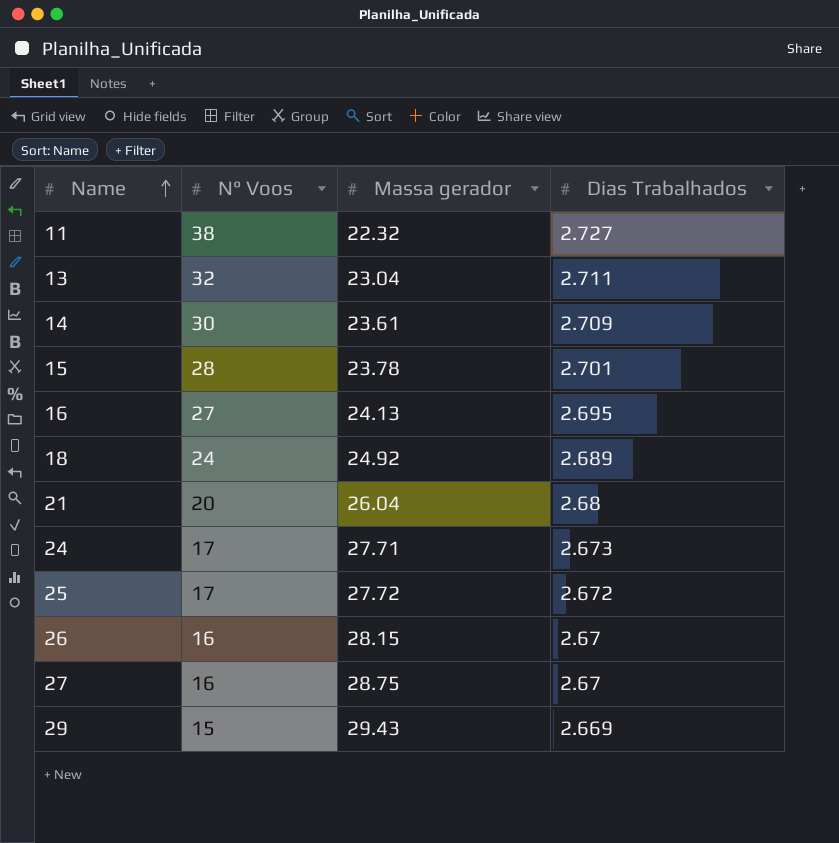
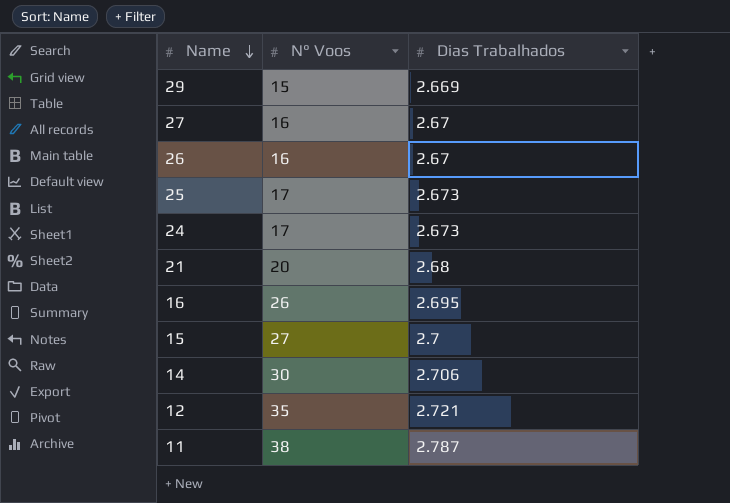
row order: Name ascending -> Name descending
column Massa gerador | position: 3 -> none
row 13: 32 | 23.04 | 2.711 -> none
row 18: 24 | 24.92 | 2.689 -> none
25 | Dias Trabalhados: 2.672 -> 2.673
16 | N° Voos: 27 -> 26
15 | N° Voos: 28 -> 27
15 | Dias Trabalhados: 2.701 -> 2.7
14 | Dias Trabalhados: 2.709 -> 2.706
row 12: none -> 35 | 2.721
11 | Dias Trabalhados: 2.727 -> 2.787

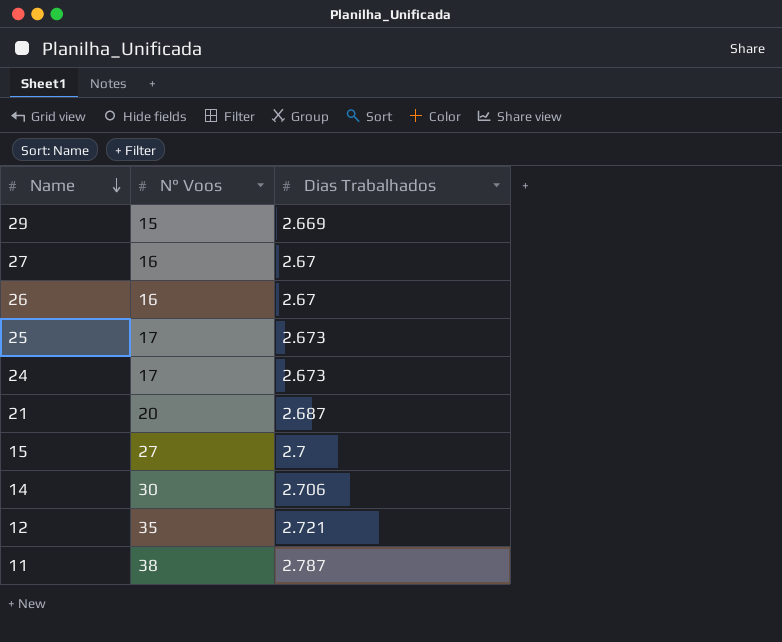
row 16: 26 | 2.695 -> none
21 | Dias Trabalhados: 2.68 -> 2.687

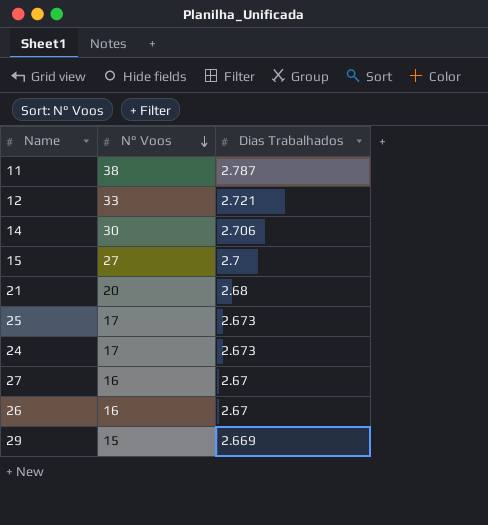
row order: Name descending -> N° Voos descending
12 | N° Voos: 35 -> 33
21 | Dias Trabalhados: 2.687 -> 2.68

